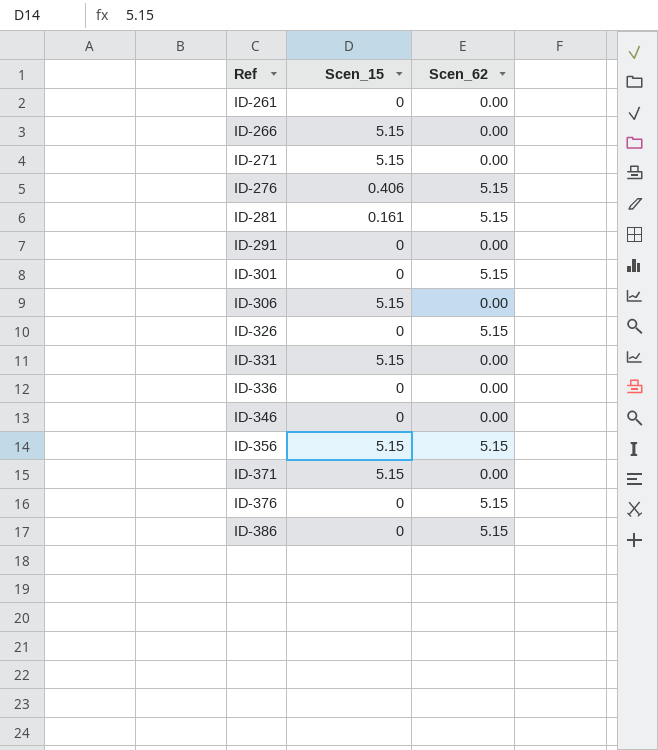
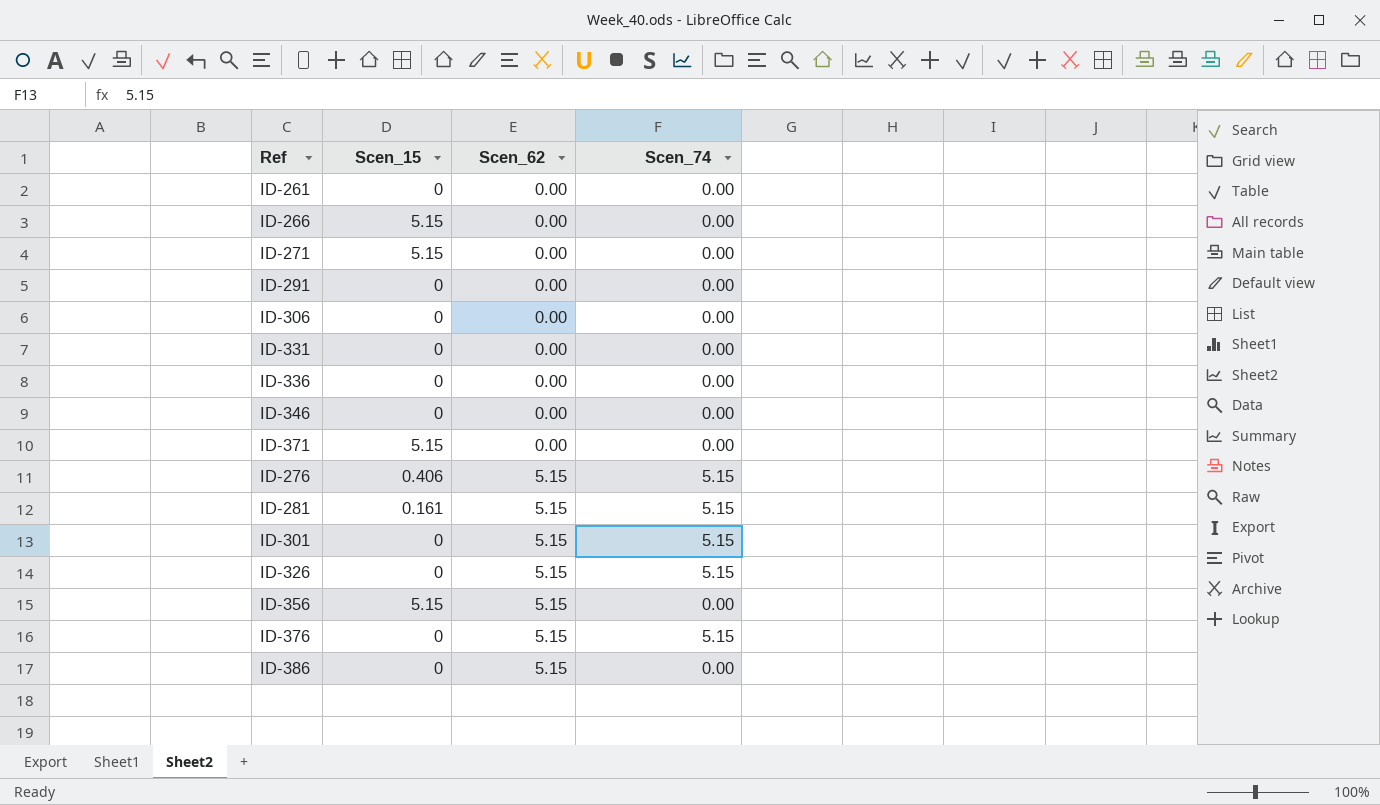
row order: Ref ascending -> Scen_62 ascending
column Scen_74 | position: none -> 4
ID-306 | Scen_15: 5.15 -> 0
ID-331 | Scen_15: 5.15 -> 0

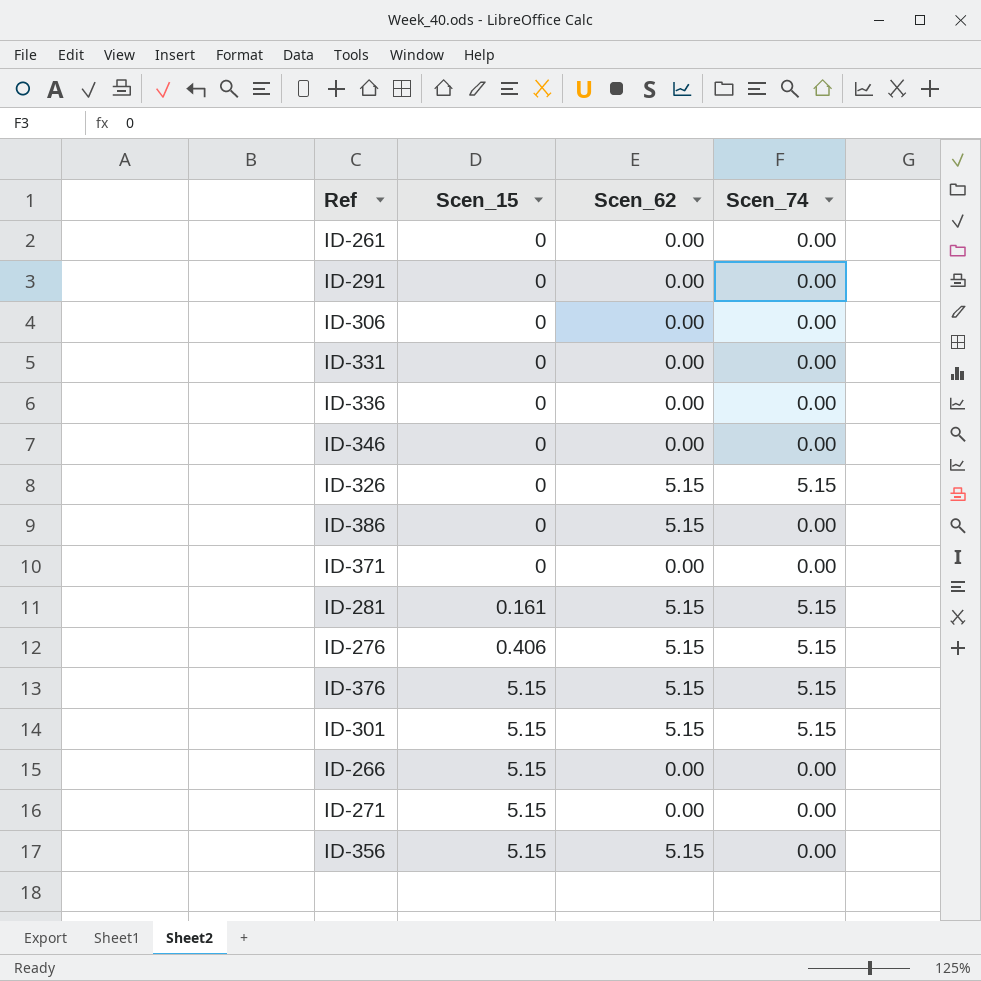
row order: Scen_62 ascending -> Scen_15 ascending
ID-371 | Scen_15: 5.15 -> 0
ID-376 | Scen_15: 0 -> 5.15
ID-301 | Scen_15: 0 -> 5.15

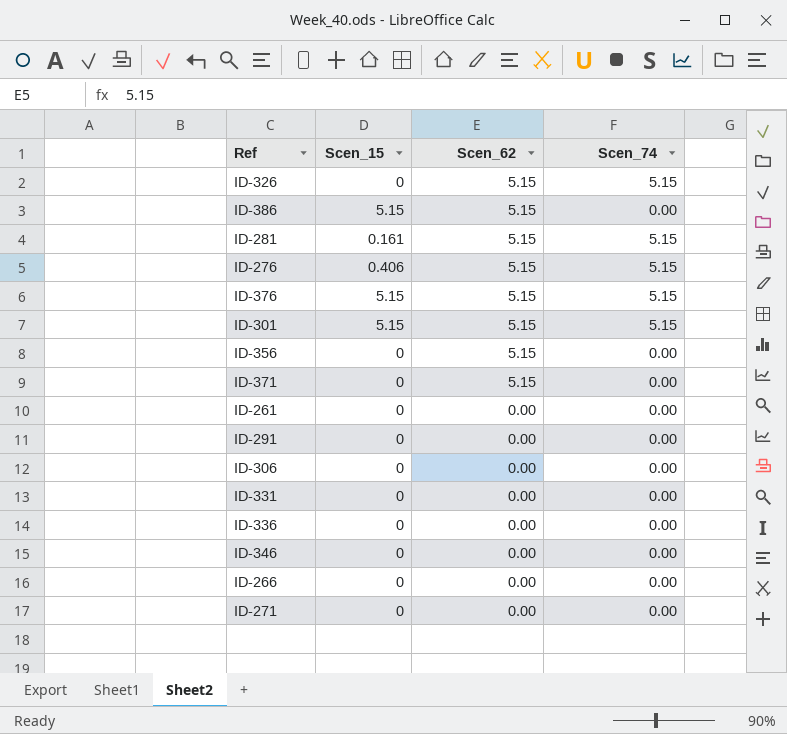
row order: Scen_15 ascending -> Scen_62 descending
ID-386 | Scen_15: 0 -> 5.15
ID-356 | Scen_15: 5.15 -> 0
ID-371 | Scen_62: 0.00 -> 5.15
ID-266 | Scen_15: 5.15 -> 0
ID-271 | Scen_15: 5.15 -> 0

